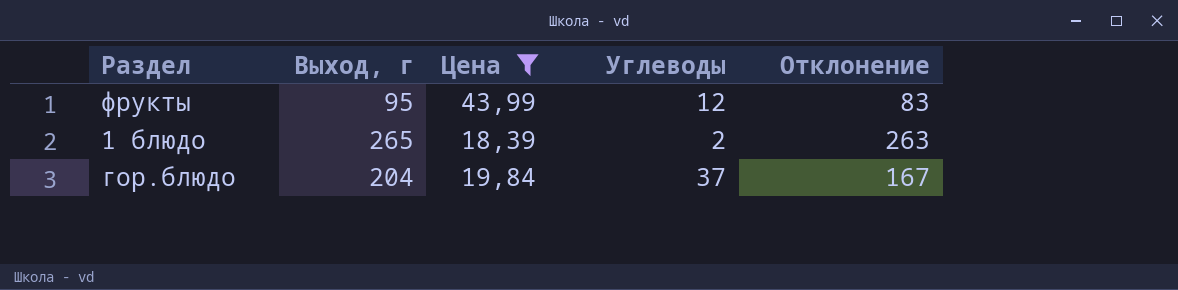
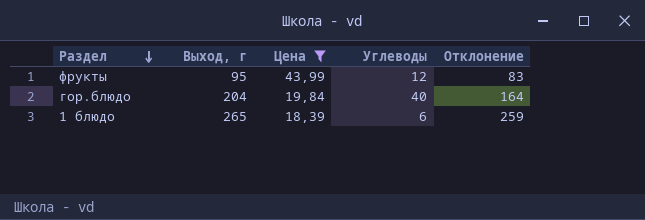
row order: none -> Раздел descending
гор.блюдо | Углеводы: 37 -> 40
гор.блюдо | Отклонение: 167 -> 164
1 блюдо | Углеводы: 2 -> 6
1 блюдо | Отклонение: 263 -> 259

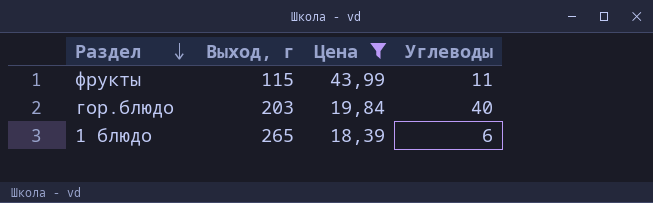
column Отклонение | formula: [Выход, г] - [Углеводы] -> none
фрукты | Выход, г: 95 -> 115
фрукты | Углеводы: 12 -> 11
гор.блюдо | Выход, г: 204 -> 203

